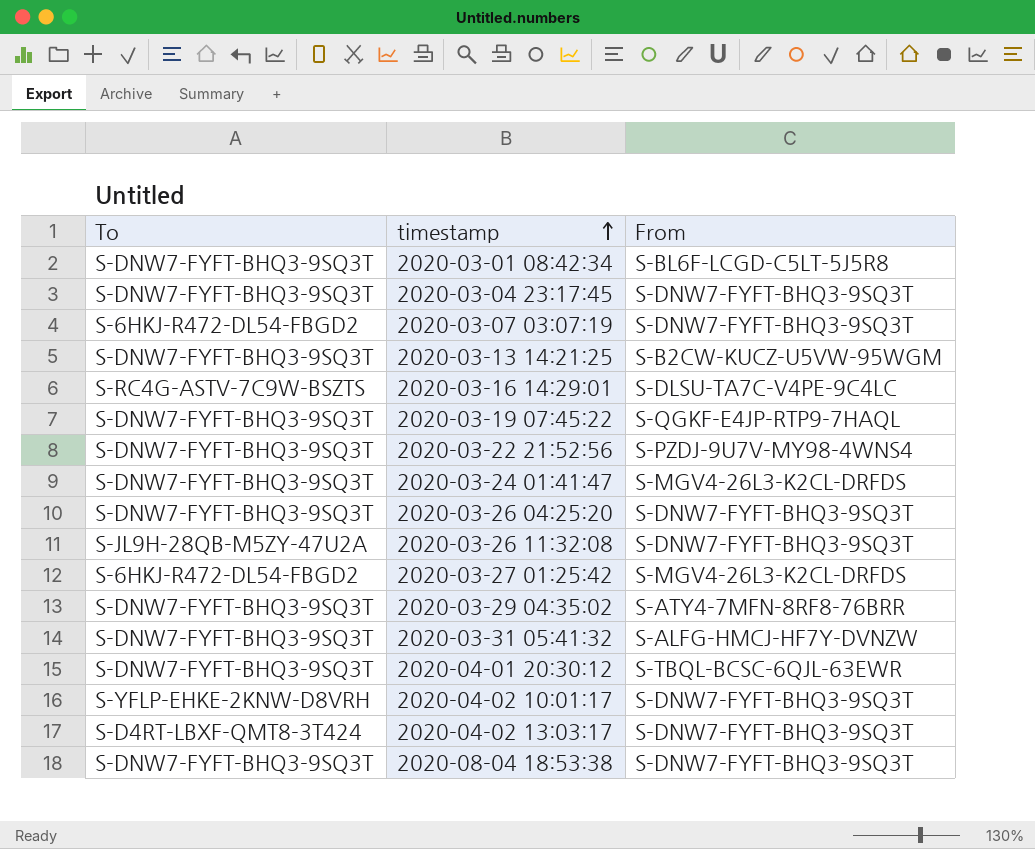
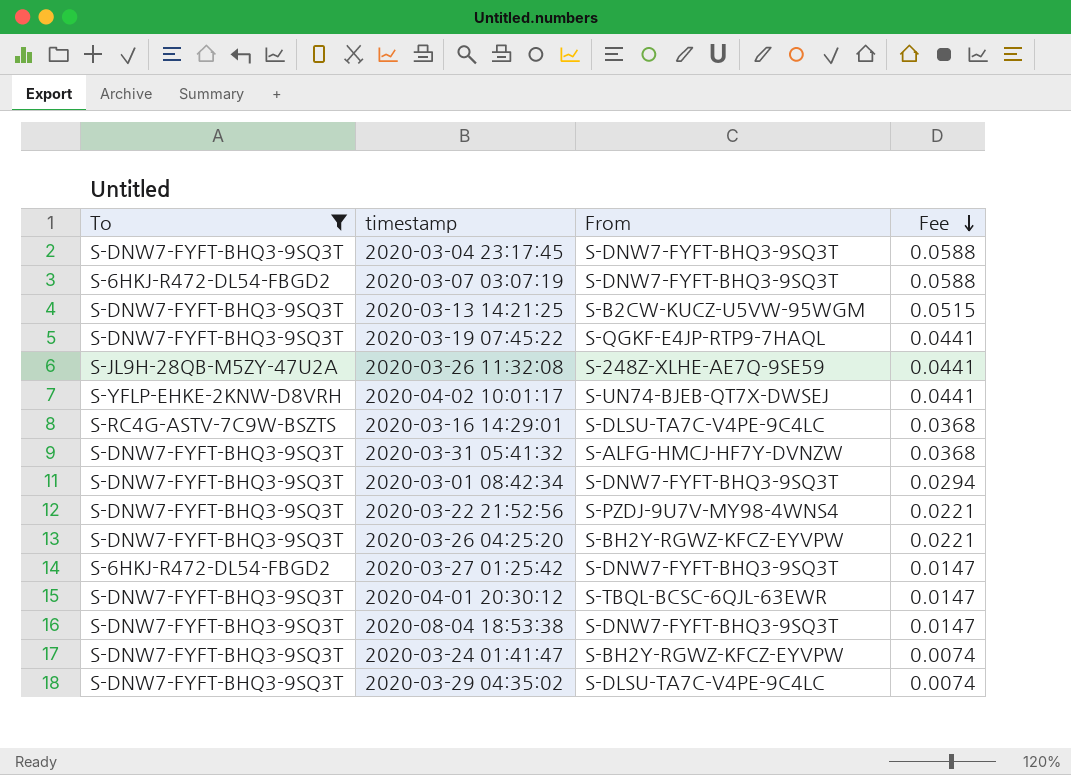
filter: none -> To != S-D4RT-LBXF-QMT8-3T424
row order: timestamp ascending -> Fee descending
column Fee | position: none -> 4
2020-03-26 11:32:08 | From: S-DNW7-FYFT-BHQ3-9SQ3T -> S-248Z-XLHE-AE7Q-9SE59
2020-04-02 10:01:17 | From: S-DNW7-FYFT-BHQ3-9SQ3T -> S-UN74-BJEB-QT7X-DWSEJ
2020-03-01 08:42:34 | From: S-BL6F-LCGD-C5LT-5J5R8 -> S-DNW7-FYFT-BHQ3-9SQ3T
2020-03-26 04:25:20 | From: S-DNW7-FYFT-BHQ3-9SQ3T -> S-BH2Y-RGWZ-KFCZ-EYVPW
2020-03-27 01:25:42 | From: S-MGV4-26L3-K2CL-DRFDS -> S-DNW7-FYFT-BHQ3-9SQ3T
2020-03-24 01:41:47 | From: S-MGV4-26L3-K2CL-DRFDS -> S-BH2Y-RGWZ-KFCZ-EYVPW
2020-03-29 04:35:02 | From: S-ATY4-7MFN-8RF8-76BRR -> S-DLSU-TA7C-V4PE-9C4LC

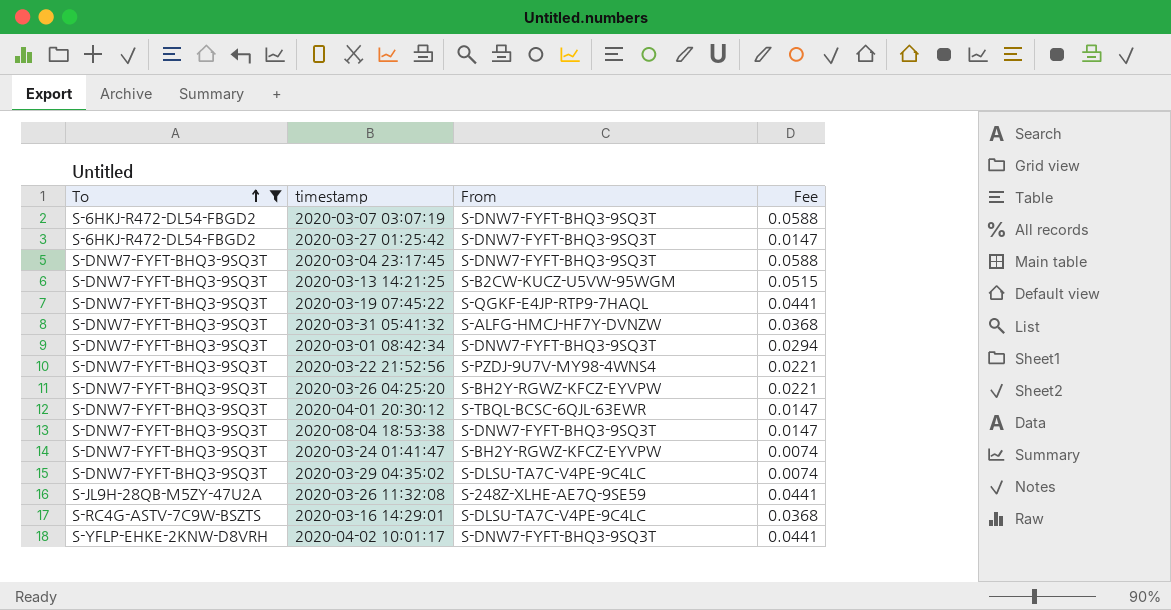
row order: Fee descending -> To ascending
2020-04-02 10:01:17 | From: S-UN74-BJEB-QT7X-DWSEJ -> S-DNW7-FYFT-BHQ3-9SQ3T

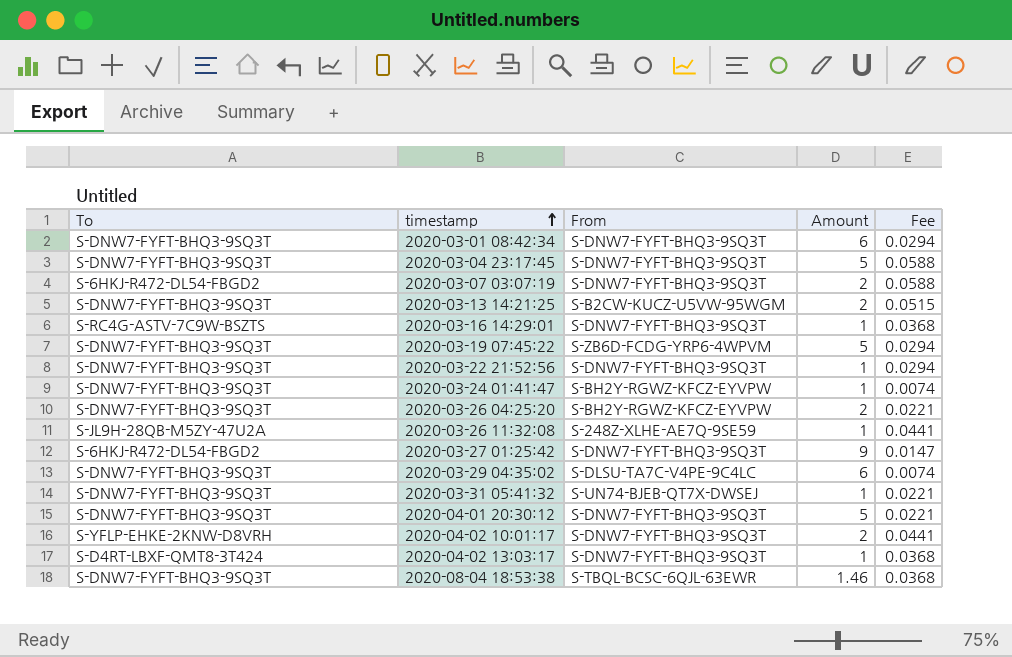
filter: To != S-D4RT-LBXF-QMT8-3T424 -> none
row order: To ascending -> timestamp ascending
column Amount | position: none -> 4
2020-03-16 14:29:01 | From: S-DLSU-TA7C-V4PE-9C4LC -> S-DNW7-FYFT-BHQ3-9SQ3T
2020-03-19 07:45:22 | From: S-QGKF-E4JP-RTP9-7HAQL -> S-ZB6D-FCDG-YRP6-4WPVM
2020-03-19 07:45:22 | Fee: 0.0441 -> 0.0294
2020-03-22 21:52:56 | From: S-PZDJ-9U7V-MY98-4WNS4 -> S-DNW7-FYFT-BHQ3-9SQ3T
2020-03-22 21:52:56 | Fee: 0.0221 -> 0.0294
2020-03-31 05:41:32 | From: S-ALFG-HMCJ-HF7Y-DVNZW -> S-UN74-BJEB-QT7X-DWSEJ
2020-03-31 05:41:32 | Fee: 0.0368 -> 0.0221
2020-04-01 20:30:12 | From: S-TBQL-BCSC-6QJL-63EWR -> S-DNW7-FYFT-BHQ3-9SQ3T
2020-04-01 20:30:12 | Fee: 0.0147 -> 0.0221
2020-08-04 18:53:38 | From: S-DNW7-FYFT-BHQ3-9SQ3T -> S-TBQL-BCSC-6QJL-63EWR
2020-08-04 18:53:38 | Fee: 0.0147 -> 0.0368

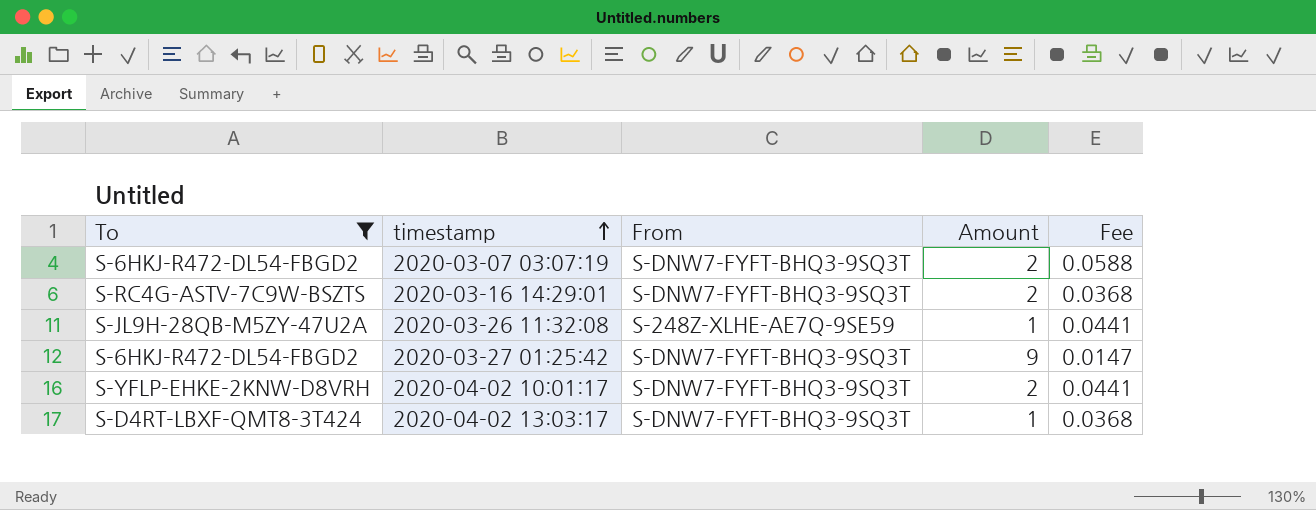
filter: none -> To != S-DNW7-FYFT-BHQ3-9SQ3T
2020-03-16 14:29:01 | Amount: 1 -> 2

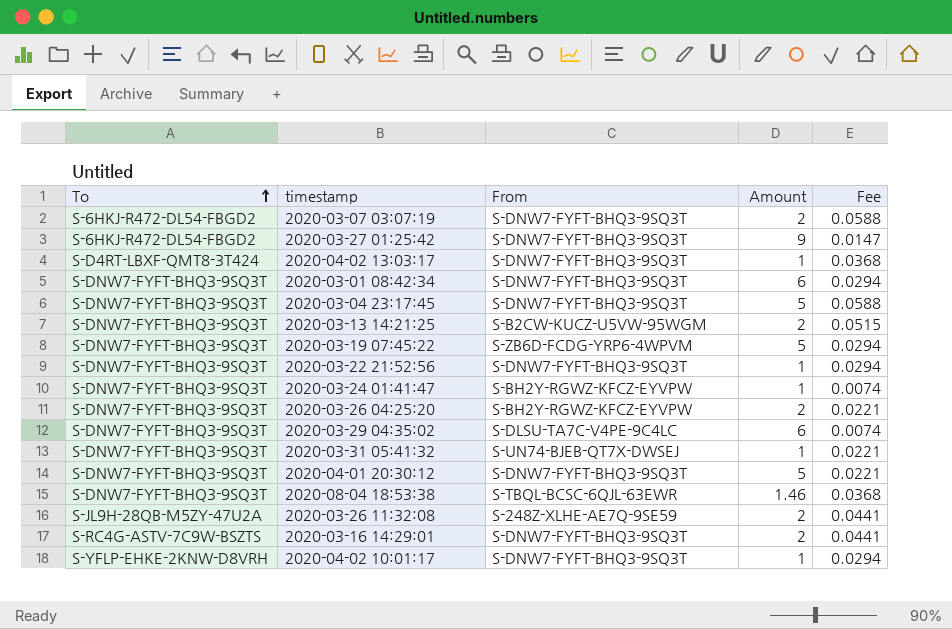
filter: To != S-DNW7-FYFT-BHQ3-9SQ3T -> none
row order: timestamp ascending -> To ascending
2020-03-26 11:32:08 | Amount: 1 -> 2
2020-03-16 14:29:01 | Fee: 0.0368 -> 0.0441
2020-04-02 10:01:17 | Amount: 2 -> 1
2020-04-02 10:01:17 | Fee: 0.0441 -> 0.0294

